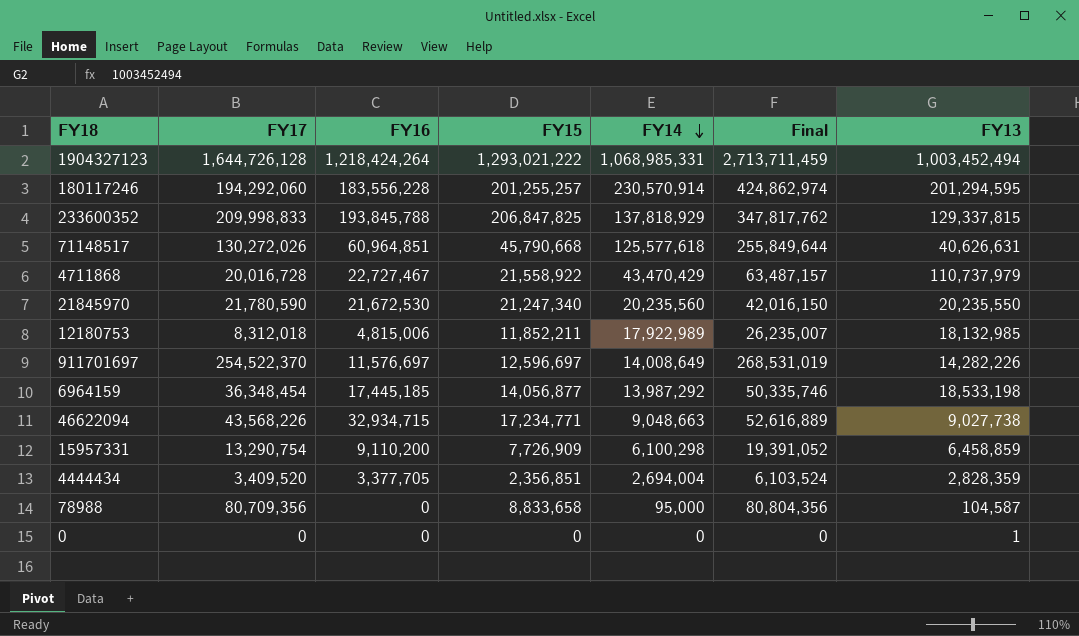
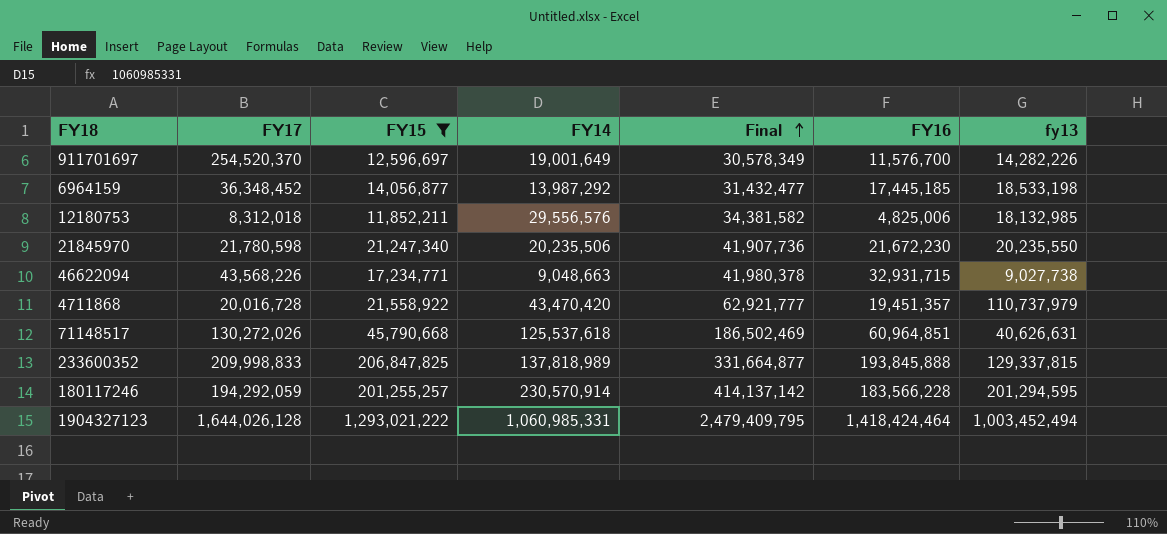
filter: none -> FY15 >= 11,852,211
row order: FY14 descending -> Final ascending
column Final | formula: [FY17] + [FY14] -> [FY14] + [FY16]
column FY16 | position: 3 -> 6
column name: FY13 -> fy13
911701697 | FY17: 254,522,370 -> 254,520,370
911701697 | FY14: 14,008,649 -> 19,001,649
911701697 | FY16: 11,576,697 -> 11,576,700
6964159 | FY17: 36,348,454 -> 36,348,452
12180753 | FY14: 17,922,989 -> 29,556,576
12180753 | FY16: 4,815,006 -> 4,825,006
21845970 | FY17: 21,780,590 -> 21,780,598
21845970 | FY14: 20,235,560 -> 20,235,506
21845970 | FY16: 21,672,530 -> 21,672,230
46622094 | FY16: 32,934,715 -> 32,931,715
4711868 | FY14: 43,470,429 -> 43,470,420
4711868 | FY16: 22,727,467 -> 19,451,357
71148517 | FY14: 125,577,618 -> 125,537,618
233600352 | FY14: 137,818,929 -> 137,818,989
233600352 | FY16: 193,845,788 -> 193,845,888
180117246 | FY17: 194,292,060 -> 194,292,059
180117246 | FY16: 183,556,228 -> 183,566,228
1904327123 | FY17: 1,644,726,128 -> 1,644,026,128
1904327123 | FY14: 1,068,985,331 -> 1,060,985,331
1904327123 | FY16: 1,218,424,264 -> 1,418,424,464

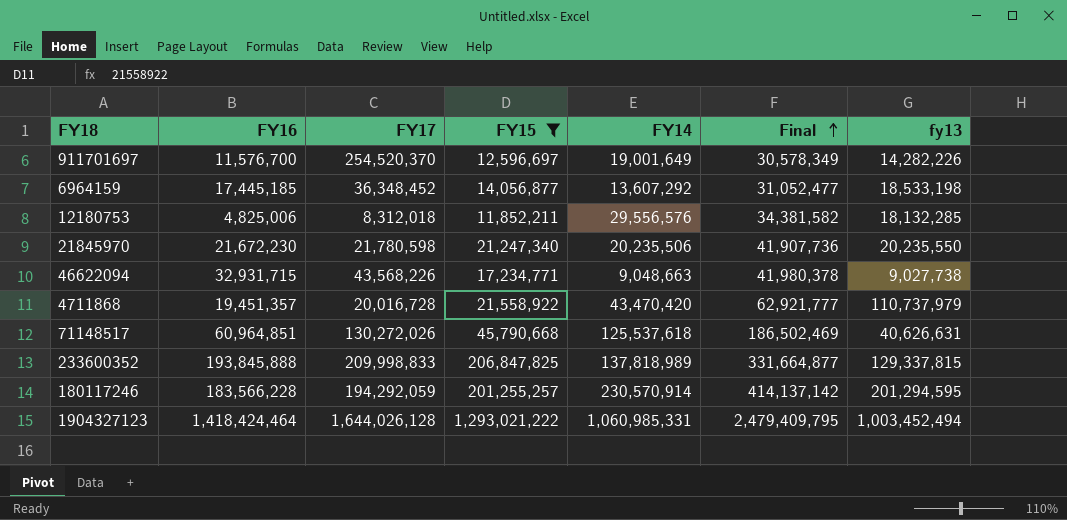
column FY16 | position: 6 -> 2
6964159 | FY14: 13,987,292 -> 13,607,292
6964159 | Final: 31,432,477 -> 31,052,477
12180753 | fy13: 18,132,985 -> 18,132,285

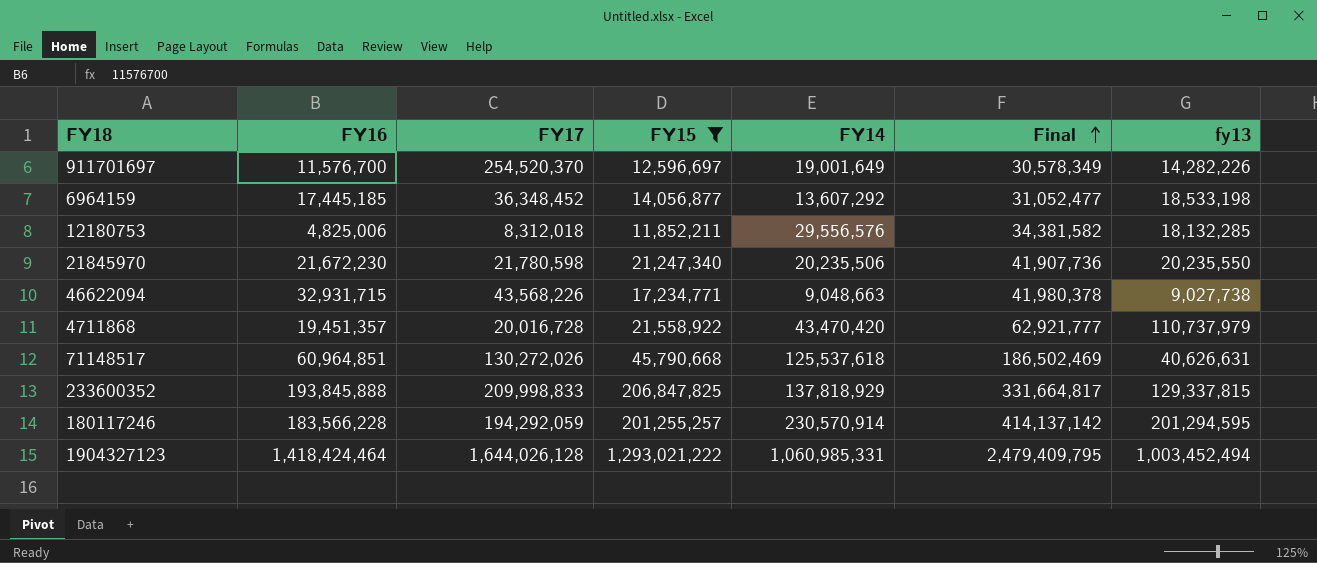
233600352 | FY14: 137,818,989 -> 137,818,929
233600352 | Final: 331,664,877 -> 331,664,817

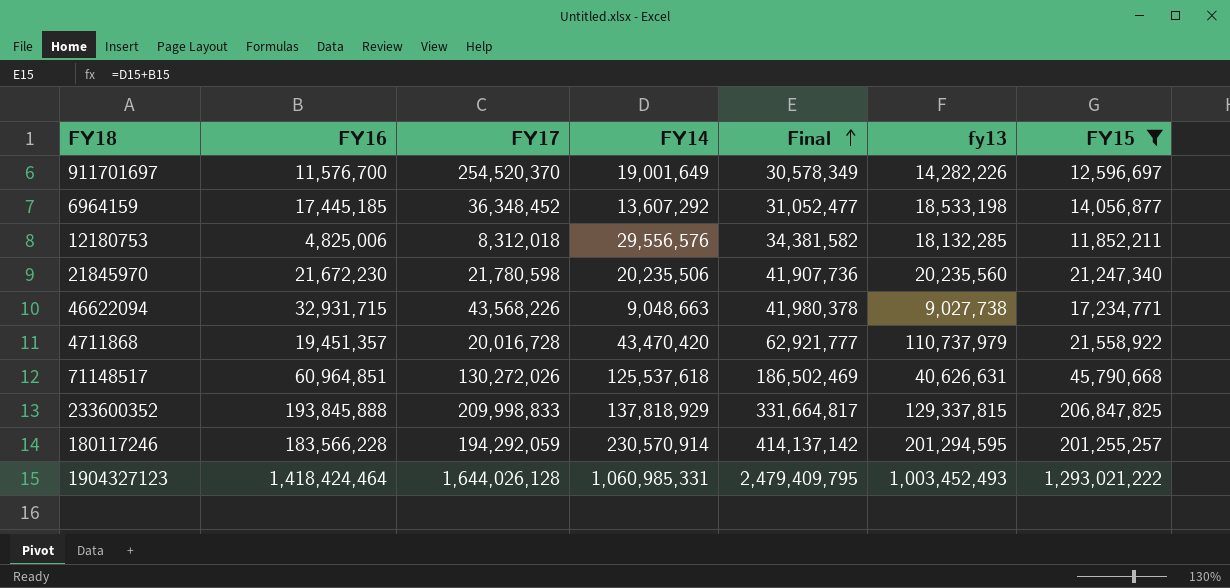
column FY15 | position: 4 -> 7
21845970 | fy13: 20,235,550 -> 20,235,560
1904327123 | fy13: 1,003,452,494 -> 1,003,452,493

